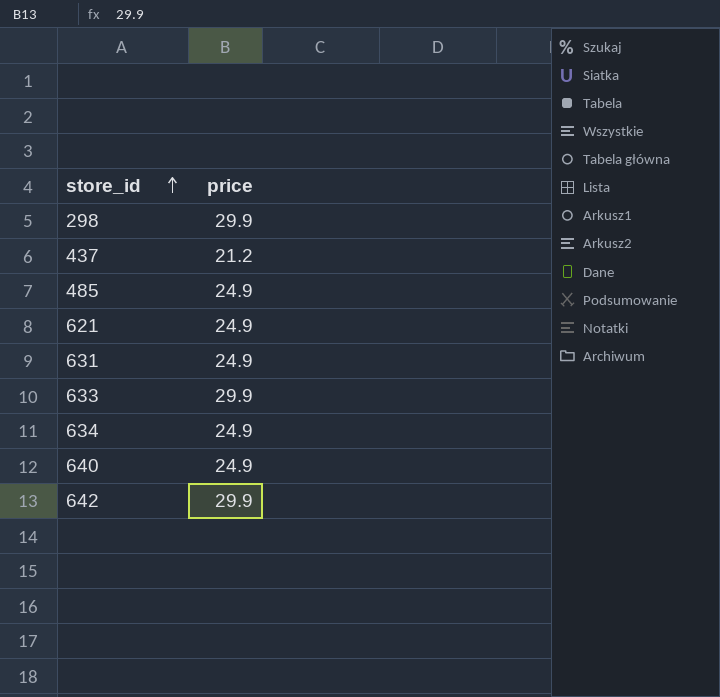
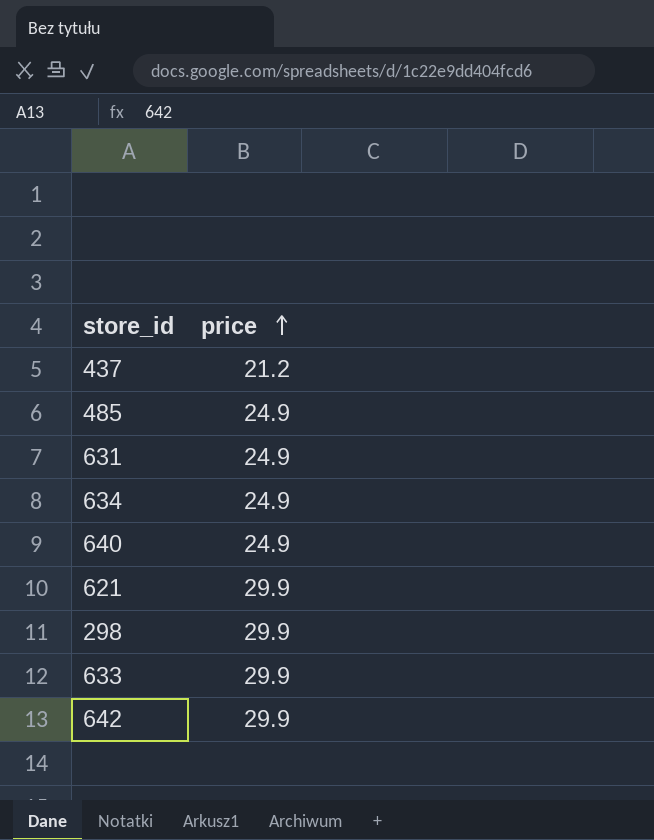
row order: store_id ascending -> price ascending
621 | price: 24.9 -> 29.9

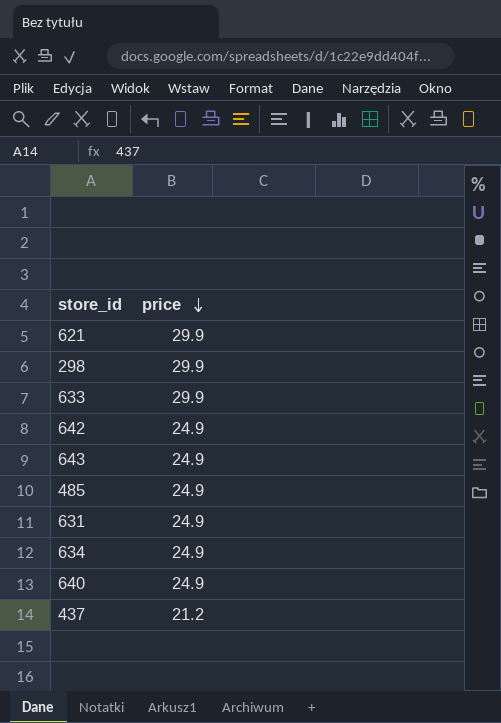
row order: price ascending -> price descending
642 | price: 29.9 -> 24.9
row 643: none -> 24.9

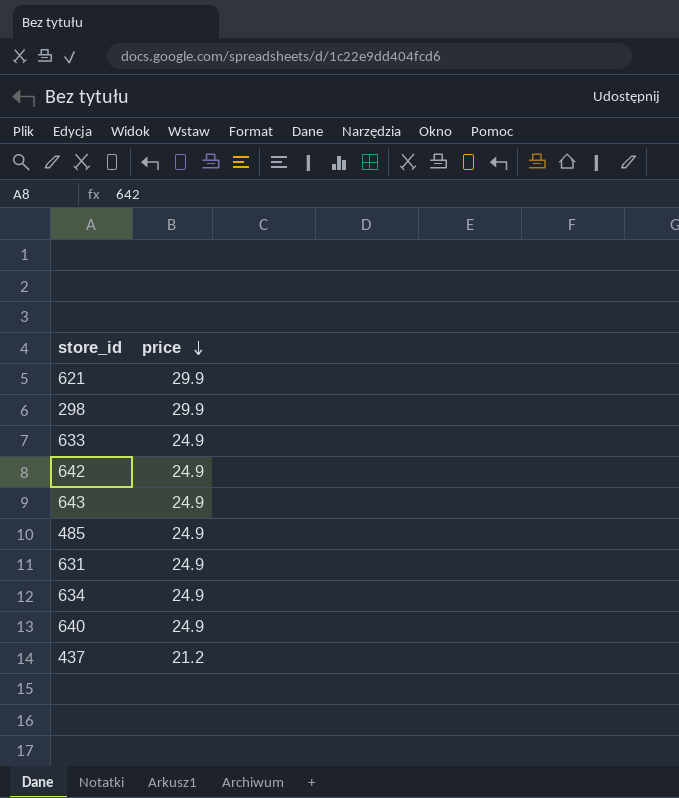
633 | price: 29.9 -> 24.9

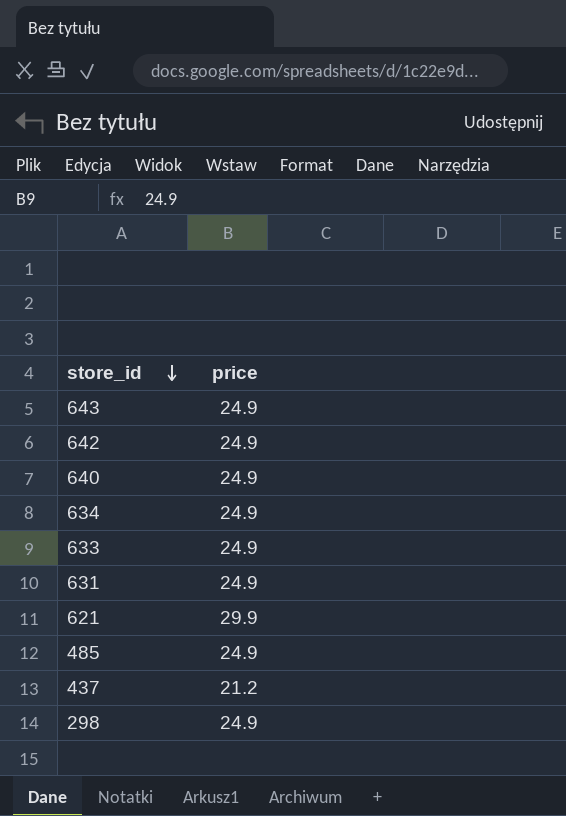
row order: price descending -> store_id descending
298 | price: 29.9 -> 24.9

